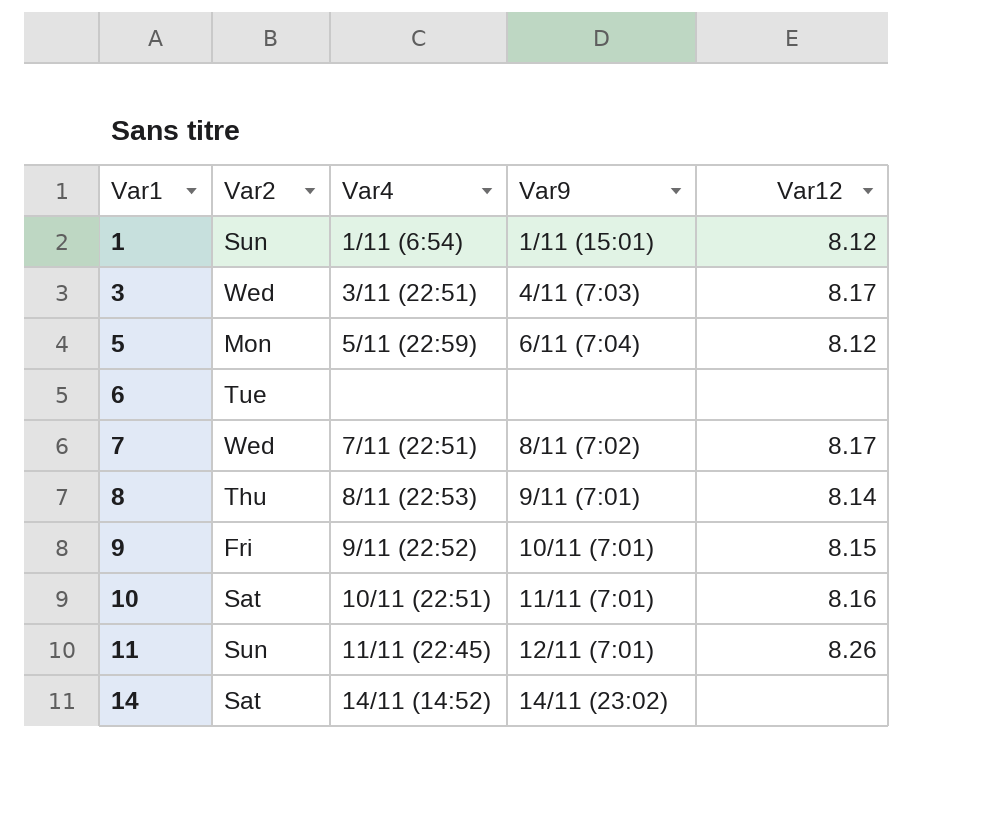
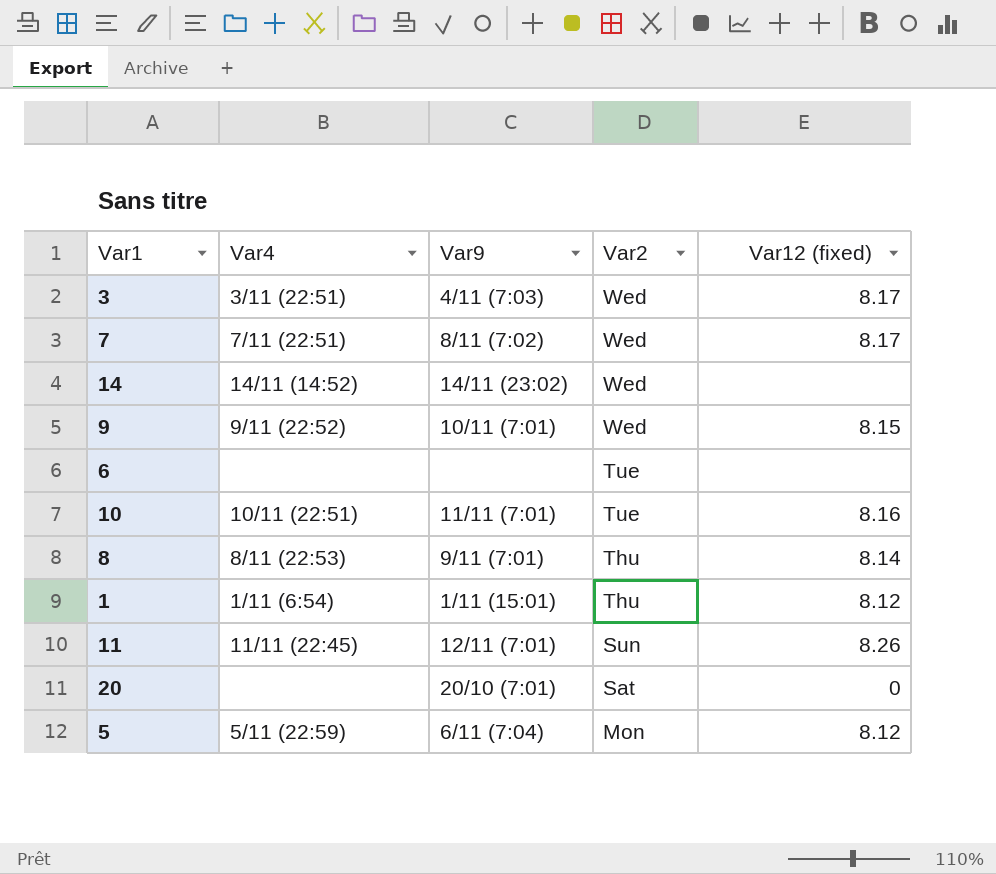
row order: Var1 ascending -> Var2 descending
column Var2 | position: 2 -> 4
column name: Var12 -> Var12 (fixed)
14 | Var2: Sat -> Wed
9 | Var2: Fri -> Wed
10 | Var2: Sat -> Tue
1 | Var2: Sun -> Thu
row 20: none -> none | 20/10 (7:01) | Sat | 0

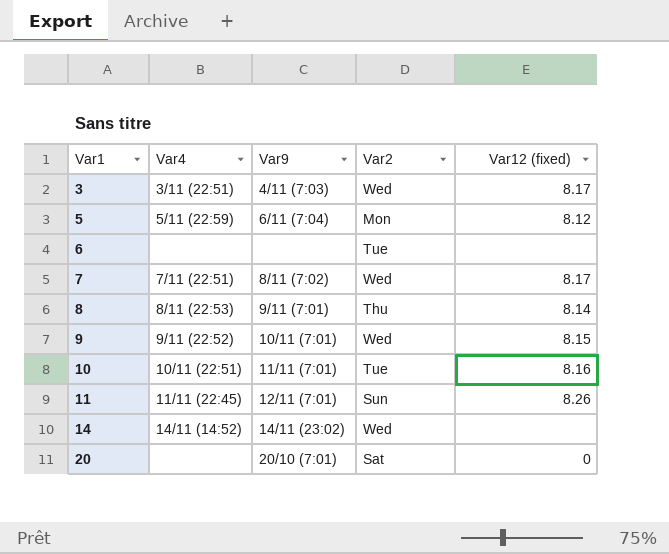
row order: Var2 descending -> Var1 ascending
row 1: 1/11 (6:54) | 1/11 (15:01) | Thu | 8.12 -> none

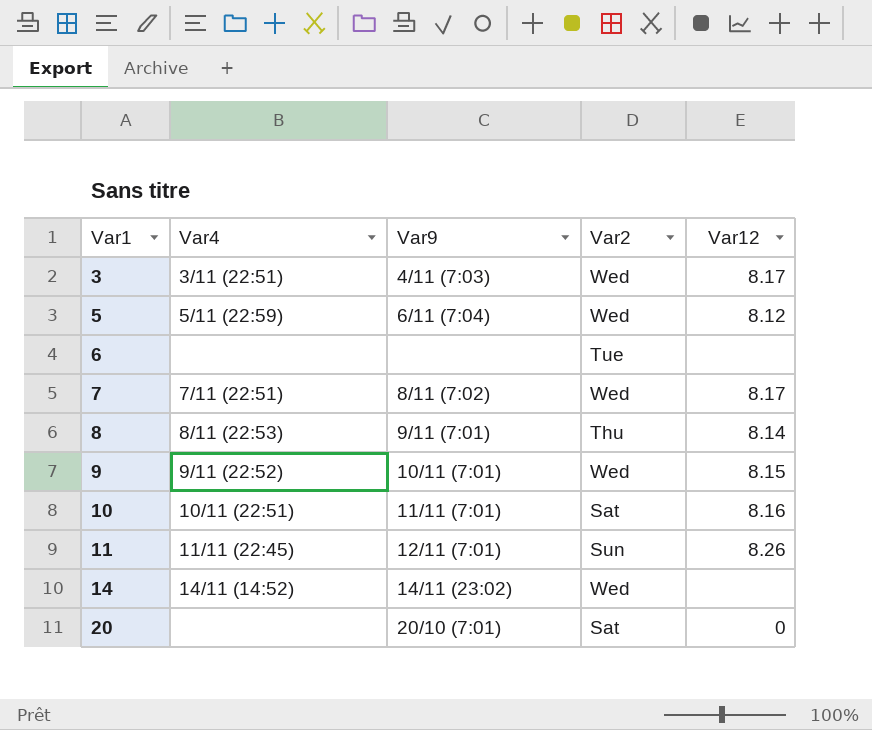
column name: Var12 (fixed) -> Var12
5 | Var2: Mon -> Wed
10 | Var2: Tue -> Sat

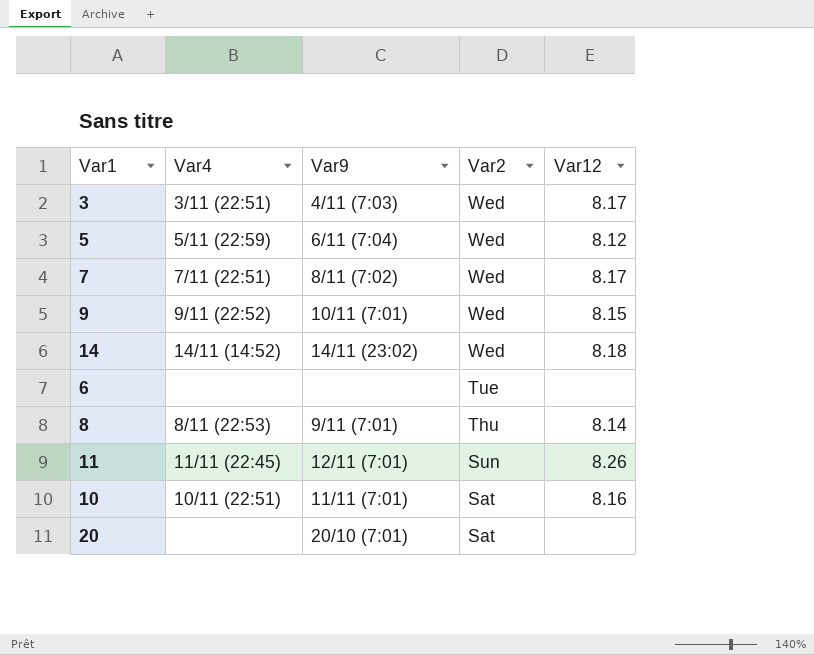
row order: Var1 ascending -> Var2 descending
14 | Var12: none -> 8.18
20 | Var12: 0 -> none

